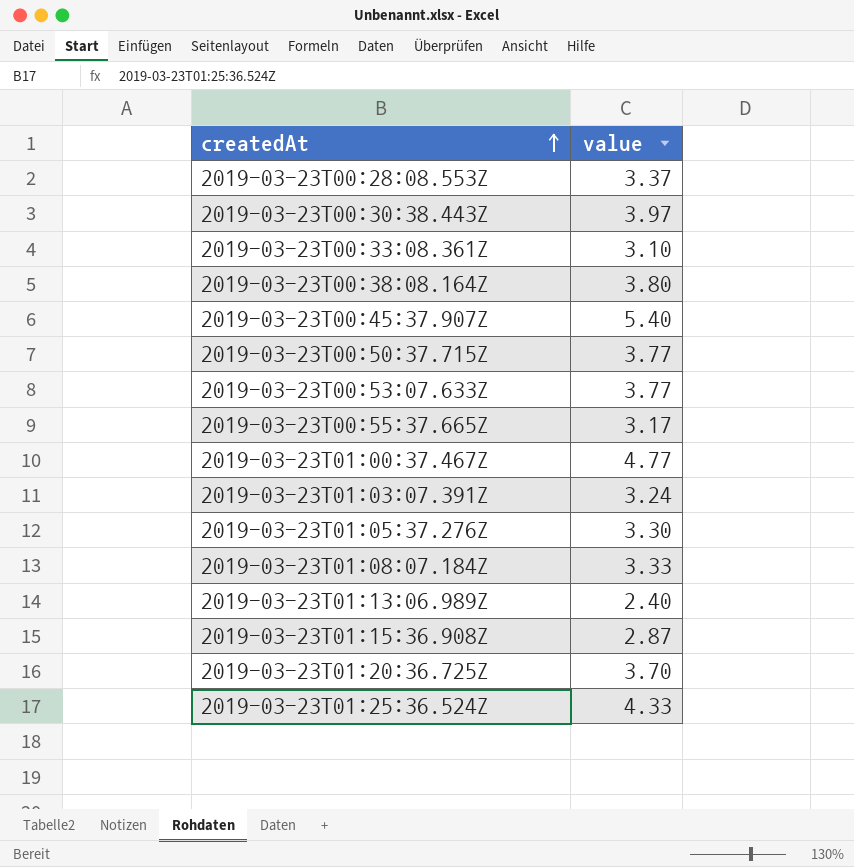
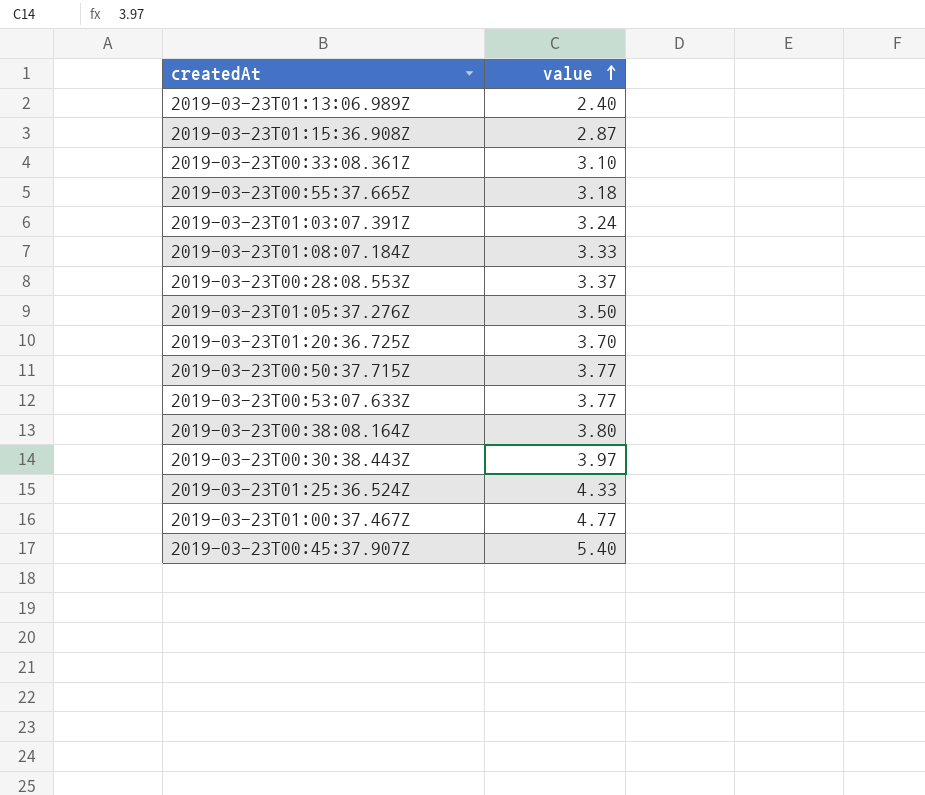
row order: createdAt ascending -> value ascending
2019-03-23T00:55:37.665Z | value: 3.17 -> 3.18
2019-03-23T01:05:37.276Z | value: 3.30 -> 3.50

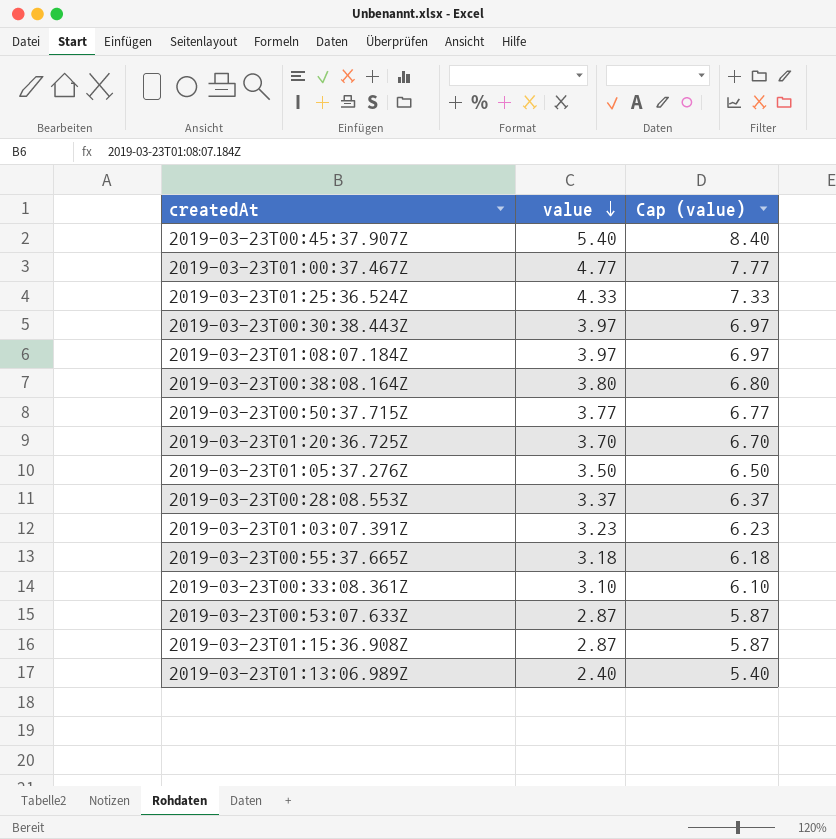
row order: value ascending -> value descending
column Cap (value) | formula: none -> [value] + 3
2019-03-23T01:08:07.184Z | value: 3.33 -> 3.97
2019-03-23T01:03:07.391Z | value: 3.24 -> 3.23
2019-03-23T00:53:07.633Z | value: 3.77 -> 2.87

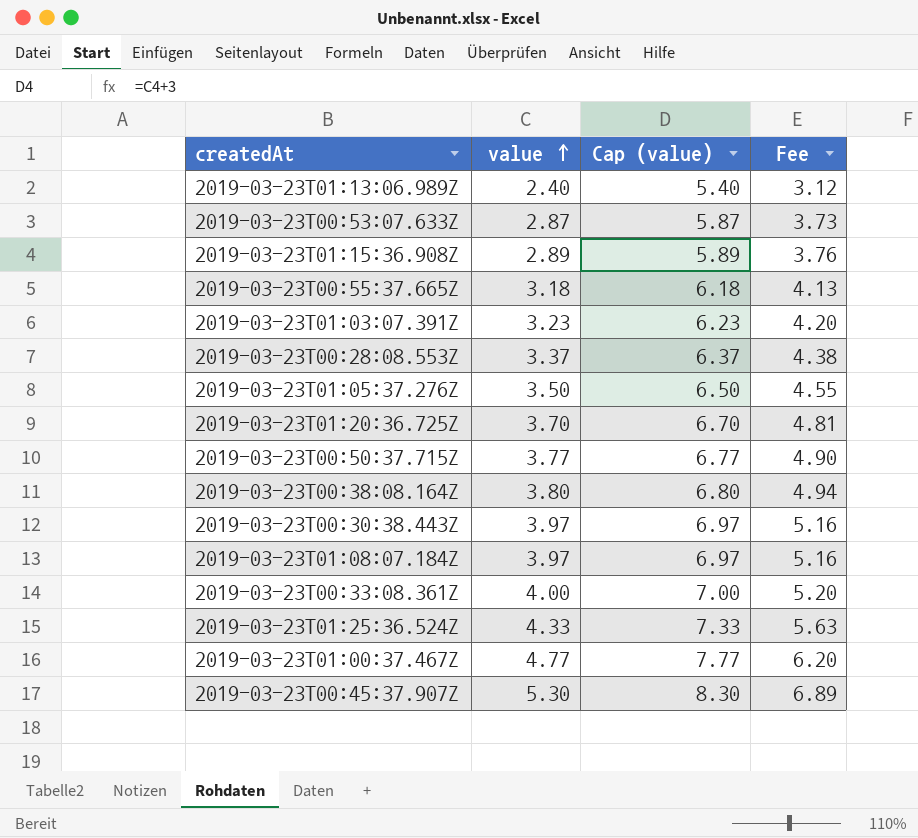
row order: value descending -> value ascending
column Fee | formula: none -> [value] * 1.3
2019-03-23T01:15:36.908Z | value: 2.87 -> 2.89
2019-03-23T01:15:36.908Z | Cap (value): 5.87 -> 5.89
2019-03-23T00:33:08.361Z | value: 3.10 -> 4.00
2019-03-23T00:33:08.361Z | Cap (value): 6.10 -> 7.00
2019-03-23T00:45:37.907Z | value: 5.40 -> 5.30
2019-03-23T00:45:37.907Z | Cap (value): 8.40 -> 8.30

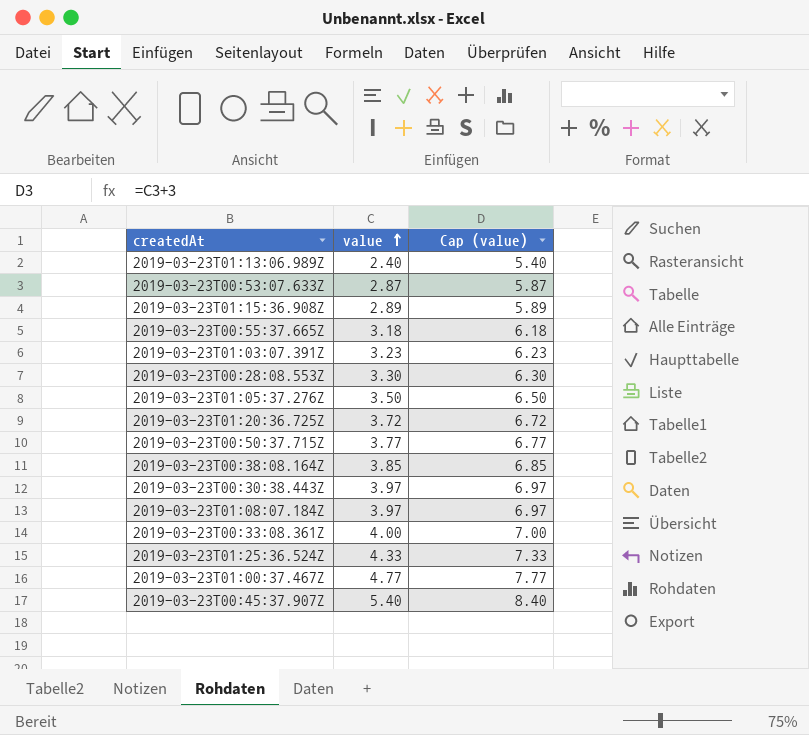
column Fee | formula: [value] * 1.3 -> none
2019-03-23T00:28:08.553Z | value: 3.37 -> 3.30
2019-03-23T00:28:08.553Z | Cap (value): 6.37 -> 6.30
2019-03-23T01:20:36.725Z | value: 3.70 -> 3.72
2019-03-23T01:20:36.725Z | Cap (value): 6.70 -> 6.72
2019-03-23T00:38:08.164Z | value: 3.80 -> 3.85
2019-03-23T00:38:08.164Z | Cap (value): 6.80 -> 6.85
2019-03-23T00:45:37.907Z | value: 5.30 -> 5.40
2019-03-23T00:45:37.907Z | Cap (value): 8.30 -> 8.40

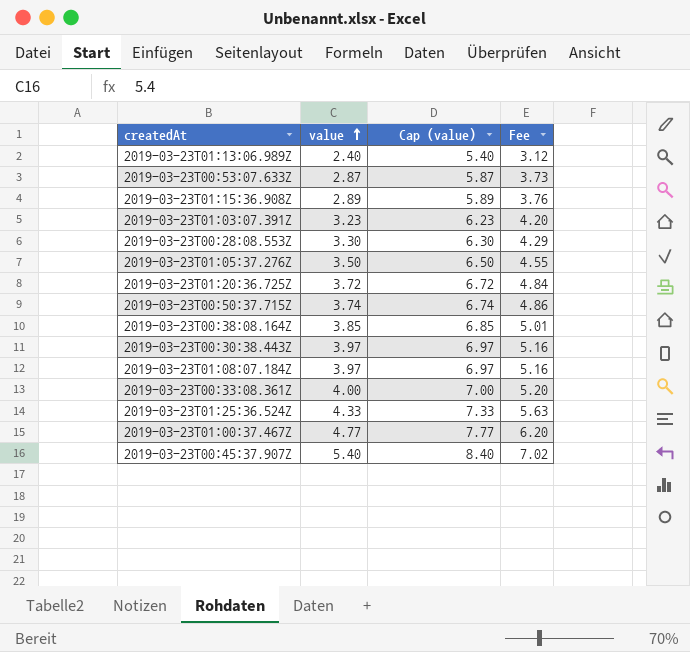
column Fee | formula: none -> [value] * 1.3
row 2019-03-23T00:55:37.665Z: 3.18 | 6.18 -> none
2019-03-23T00:50:37.715Z | value: 3.77 -> 3.74
2019-03-23T00:50:37.715Z | Cap (value): 6.77 -> 6.74

